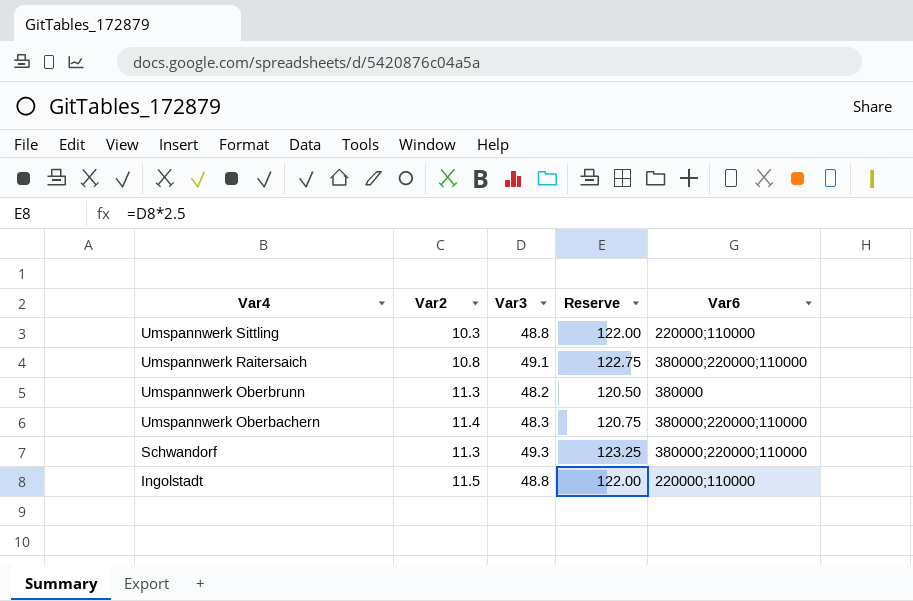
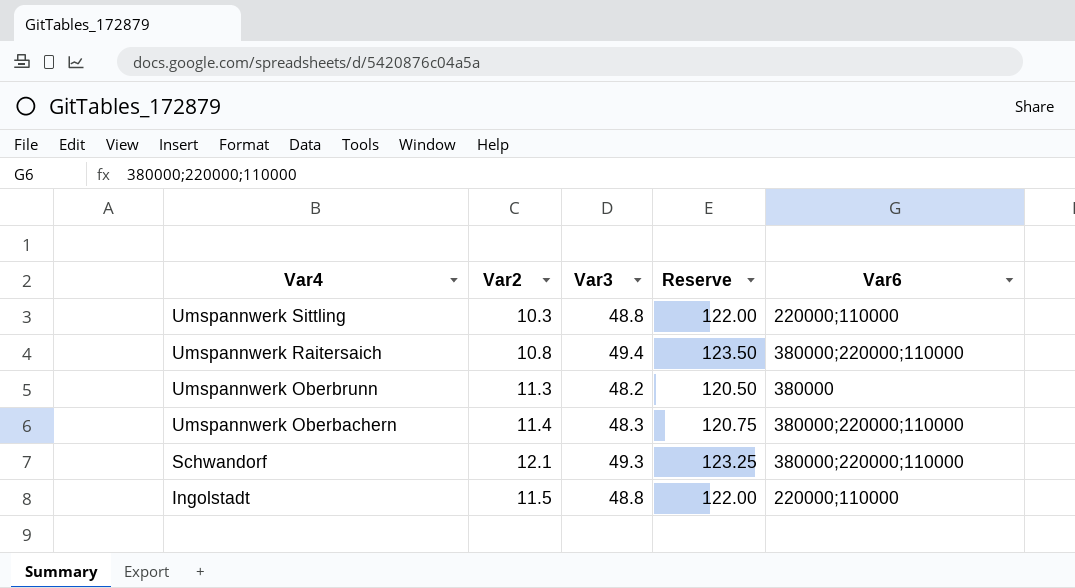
Umspannwerk Raitersaich | Var3: 49.1 -> 49.4
Umspannwerk Raitersaich | Reserve: 122.75 -> 123.50
Schwandorf | Var2: 11.3 -> 12.1

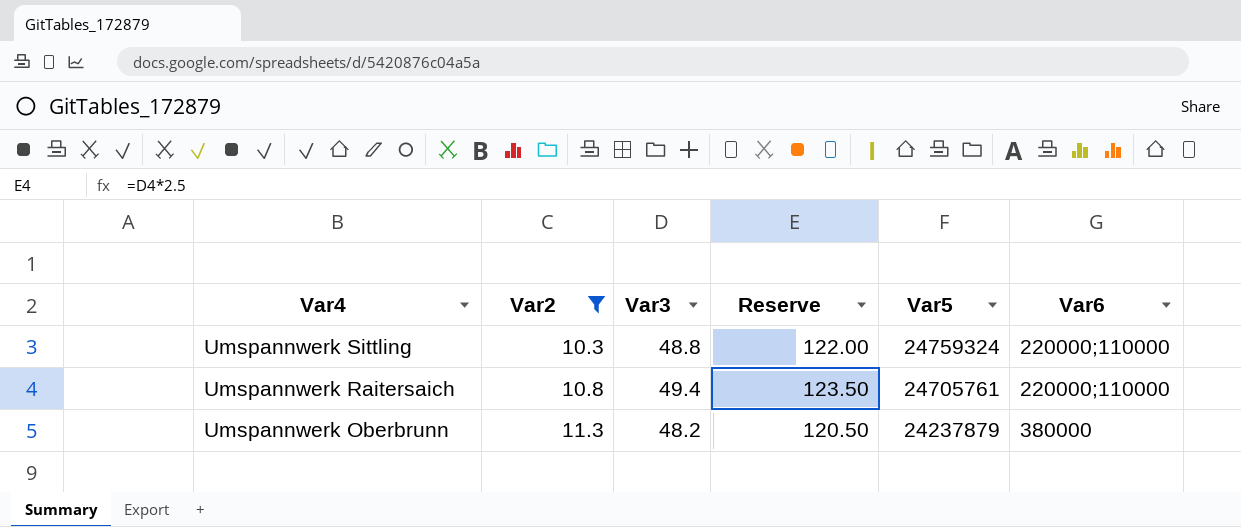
filter: none -> Var2 <= 11.3
column Var5 | position: none -> 5
Umspannwerk Raitersaich | Var6: 380000;220000;110000 -> 220000;110000

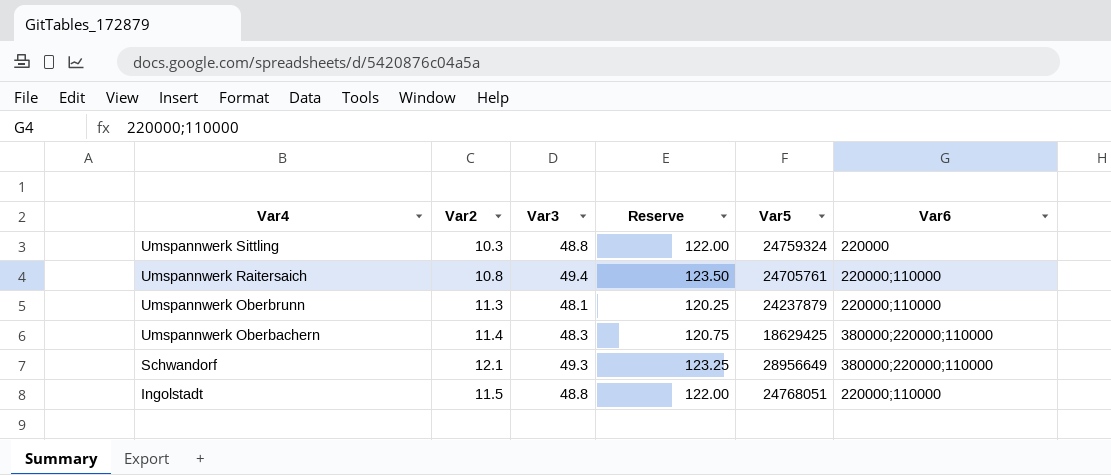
filter: Var2 <= 11.3 -> none
Umspannwerk Sittling | Var6: 220000;110000 -> 220000
Umspannwerk Oberbrunn | Var3: 48.2 -> 48.1
Umspannwerk Oberbrunn | Reserve: 120.50 -> 120.25
Umspannwerk Oberbrunn | Var6: 380000 -> 220000;110000

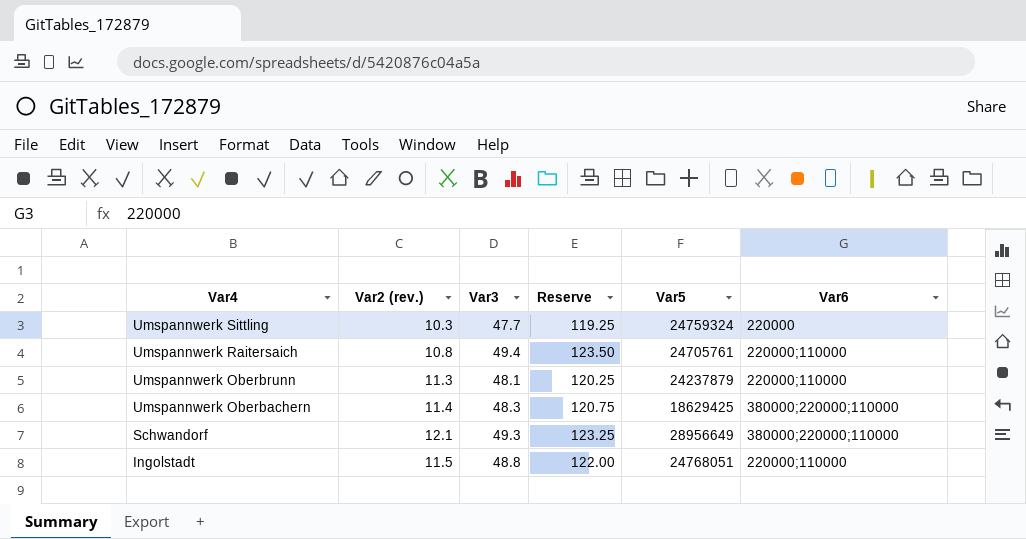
column name: Var2 -> Var2 (rev.)
Umspannwerk Sittling | Var3: 48.8 -> 47.7
Umspannwerk Sittling | Reserve: 122.00 -> 119.25

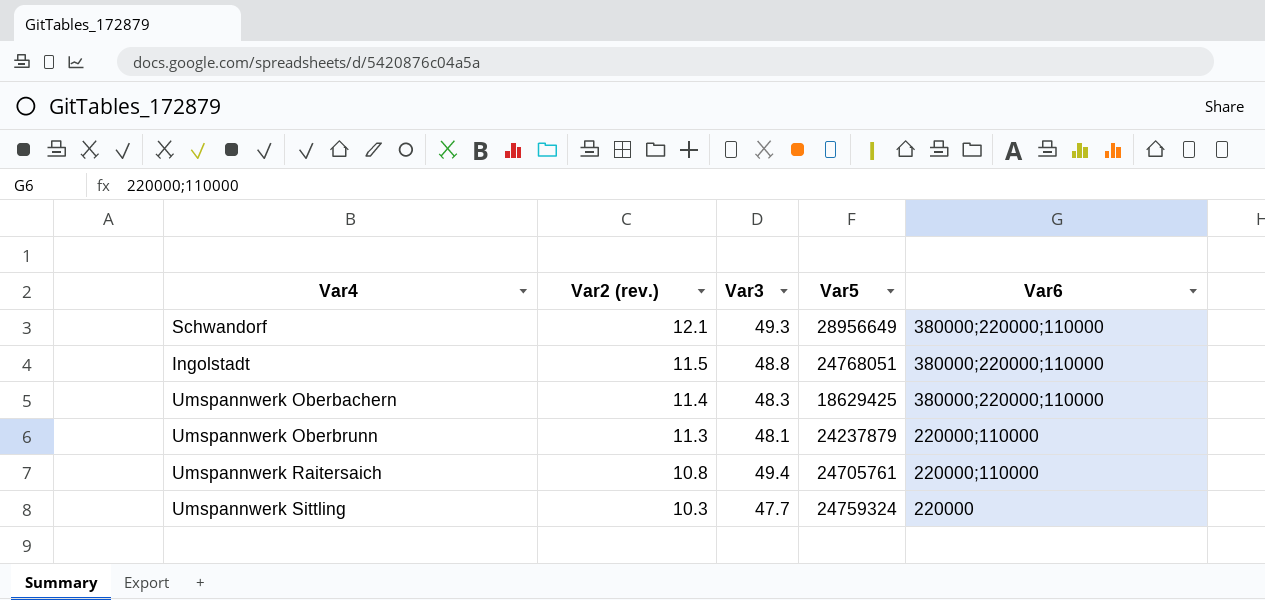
row order: Var4 descending -> Var2 (rev.) descending
column Reserve | formula: [Var3] * 2.5 -> none
Ingolstadt | Var6: 220000;110000 -> 380000;220000;110000

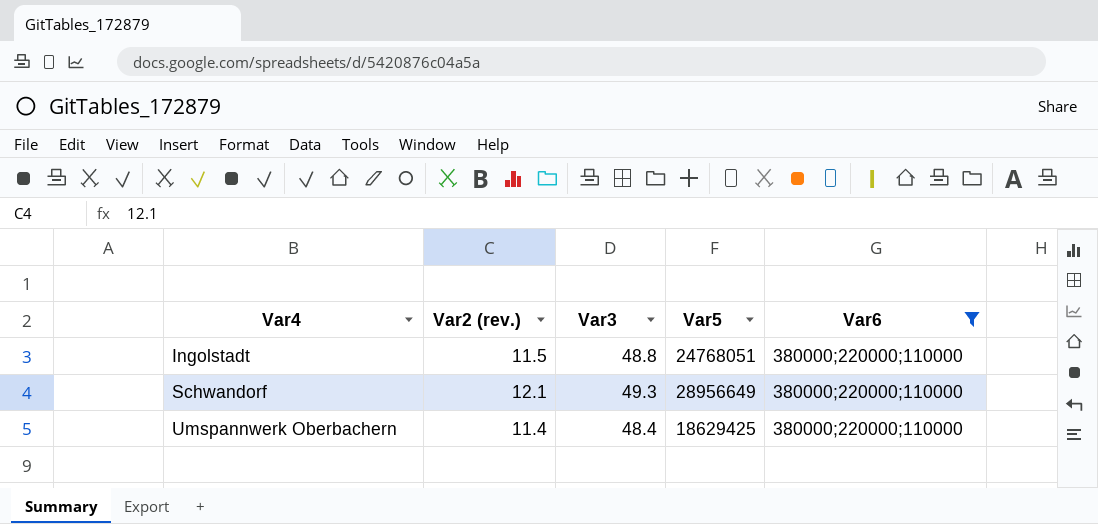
filter: none -> Var6 = 380000;220000;110000
row order: Var2 (rev.) descending -> Var4 ascending
Umspannwerk Oberbachern | Var3: 48.3 -> 48.4

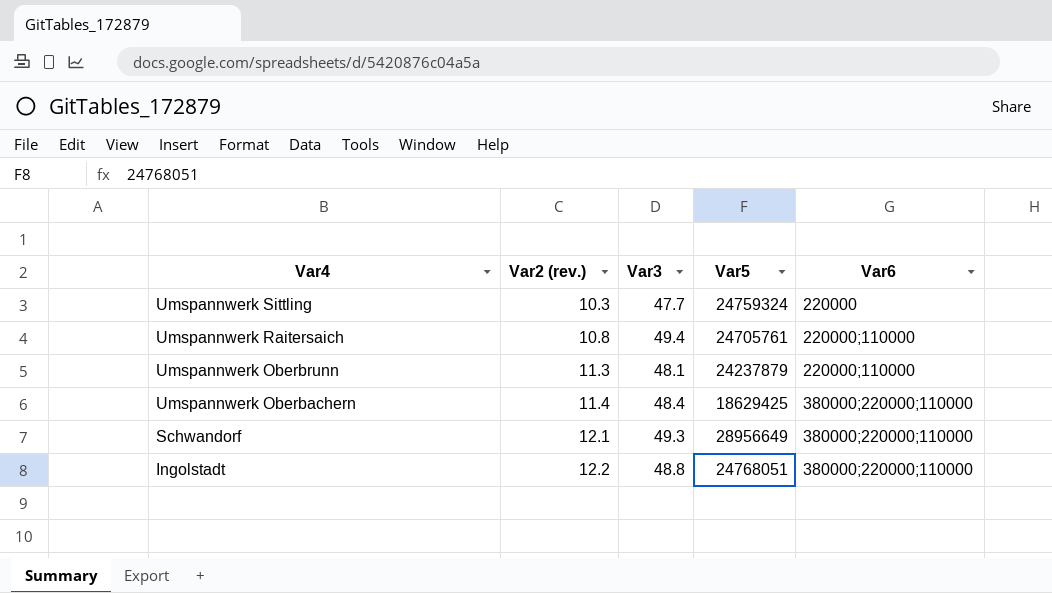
filter: Var6 = 380000;220000;110000 -> none
row order: Var4 ascending -> Var4 descending
Ingolstadt | Var2 (rev.): 11.5 -> 12.2

